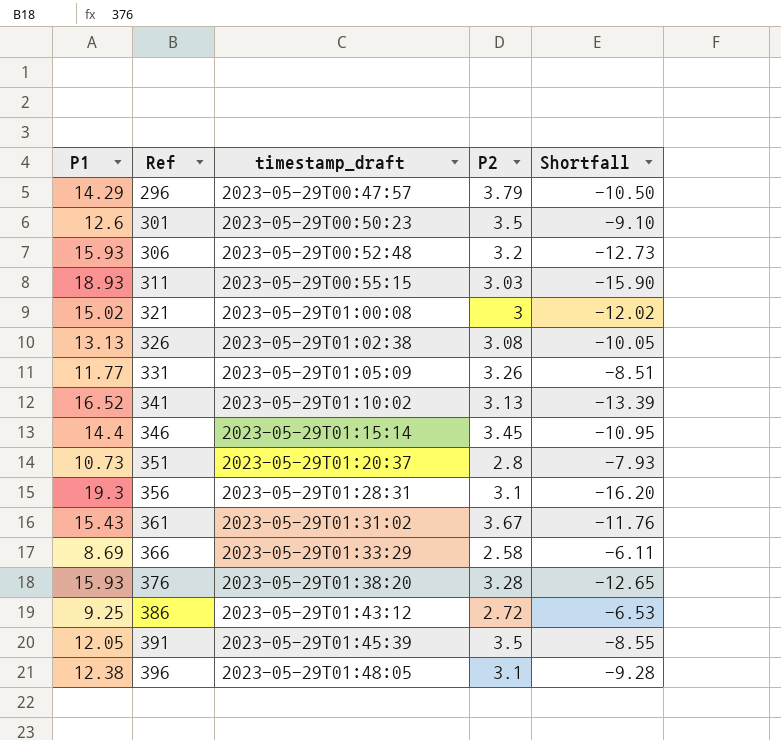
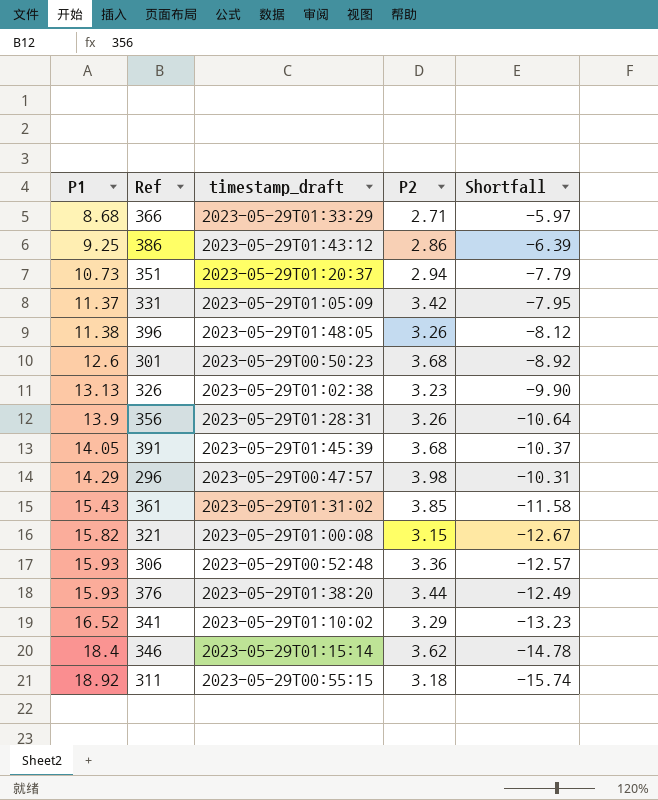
row order: Ref ascending -> P1 ascending
366 | P1: 8.69 -> 8.68
366 | P2: 2.58 -> 2.71
366 | Shortfall: -6.11 -> -5.97
386 | P2: 2.72 -> 2.86
386 | Shortfall: -6.53 -> -6.39
351 | P2: 2.8 -> 2.94
351 | Shortfall: -7.93 -> -7.79
331 | P1: 11.77 -> 11.37
331 | P2: 3.26 -> 3.42
331 | Shortfall: -8.51 -> -7.95
396 | P1: 12.38 -> 11.38
396 | P2: 3.1 -> 3.26
396 | Shortfall: -9.28 -> -8.12
301 | P2: 3.5 -> 3.68
301 | Shortfall: -9.10 -> -8.92
326 | P2: 3.08 -> 3.23
326 | Shortfall: -10.05 -> -9.90
356 | P1: 19.3 -> 13.9
356 | P2: 3.1 -> 3.26
356 | Shortfall: -16.20 -> -10.64
391 | P1: 12.05 -> 14.05
391 | P2: 3.5 -> 3.68
391 | Shortfall: -8.55 -> -10.37
296 | P2: 3.79 -> 3.98
296 | Shortfall: -10.50 -> -10.31
361 | P2: 3.67 -> 3.85
361 | Shortfall: -11.76 -> -11.58
321 | P1: 15.02 -> 15.82
321 | P2: 3 -> 3.15
321 | Shortfall: -12.02 -> -12.67
306 | P2: 3.2 -> 3.36
306 | Shortfall: -12.73 -> -12.57
376 | P2: 3.28 -> 3.44
376 | Shortfall: -12.65 -> -12.49
341 | P2: 3.13 -> 3.29
341 | Shortfall: -13.39 -> -13.23
346 | P1: 14.4 -> 18.4
346 | P2: 3.45 -> 3.62
346 | Shortfall: -10.95 -> -14.78
311 | P1: 18.93 -> 18.92
311 | P2: 3.03 -> 3.18
311 | Shortfall: -15.90 -> -15.74

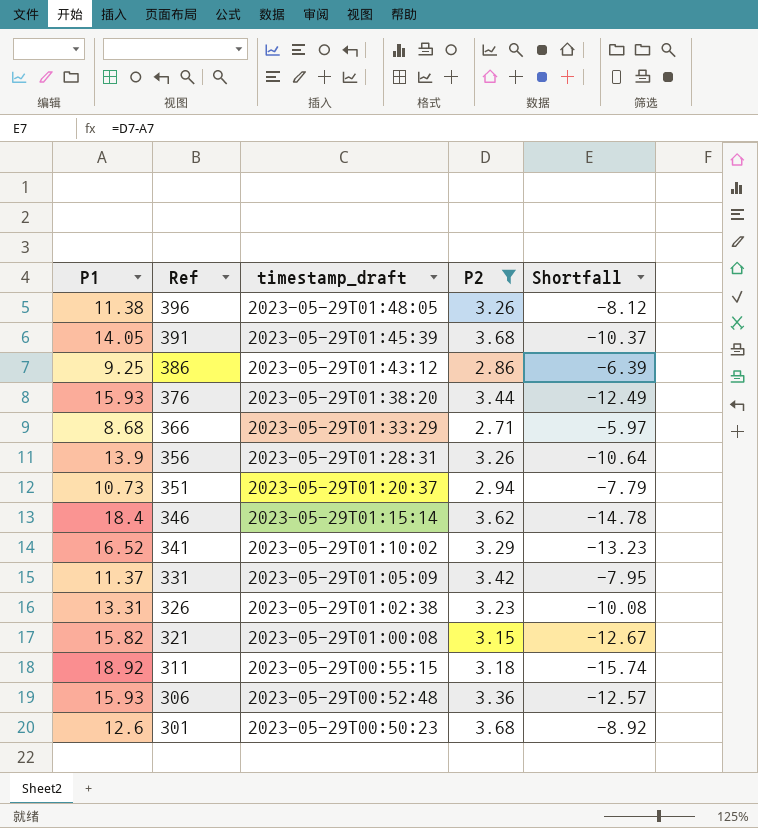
filter: none -> P2 <= 3.68
row order: P1 ascending -> Ref descending
326 | P1: 13.13 -> 13.31
326 | Shortfall: -9.90 -> -10.08

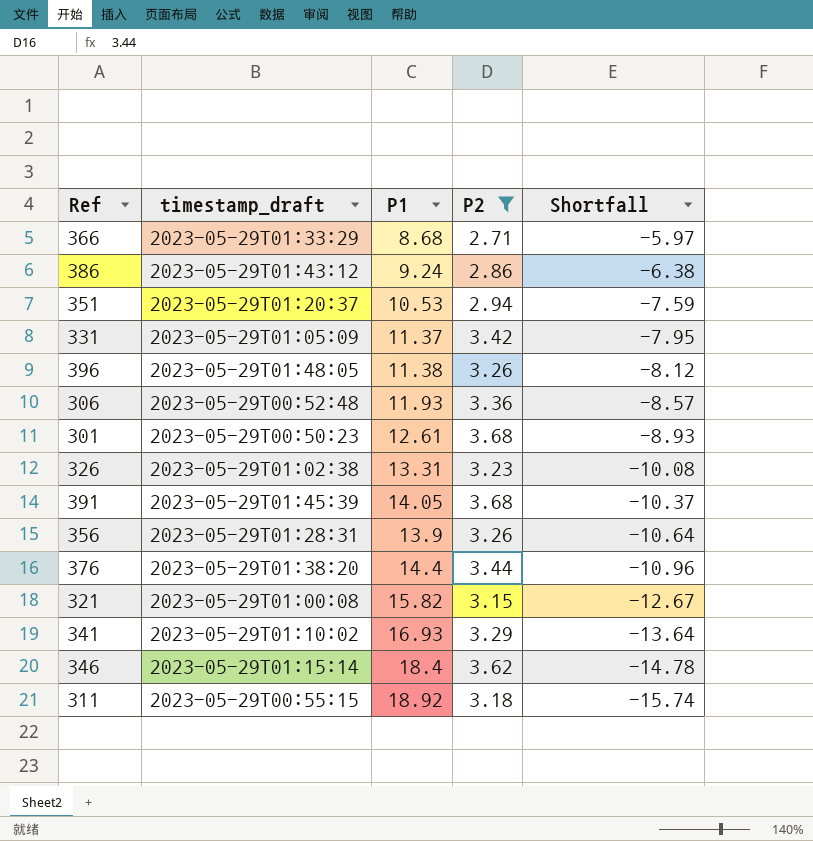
row order: Ref descending -> Shortfall descending
column P1 | position: 1 -> 3
386 | P1: 9.25 -> 9.24
386 | Shortfall: -6.39 -> -6.38
351 | P1: 10.73 -> 10.53
351 | Shortfall: -7.79 -> -7.59
306 | P1: 15.93 -> 11.93
306 | Shortfall: -12.57 -> -8.57
301 | P1: 12.6 -> 12.61
301 | Shortfall: -8.92 -> -8.93
376 | P1: 15.93 -> 14.4
376 | Shortfall: -12.49 -> -10.96
341 | P1: 16.52 -> 16.93
341 | Shortfall: -13.23 -> -13.64

